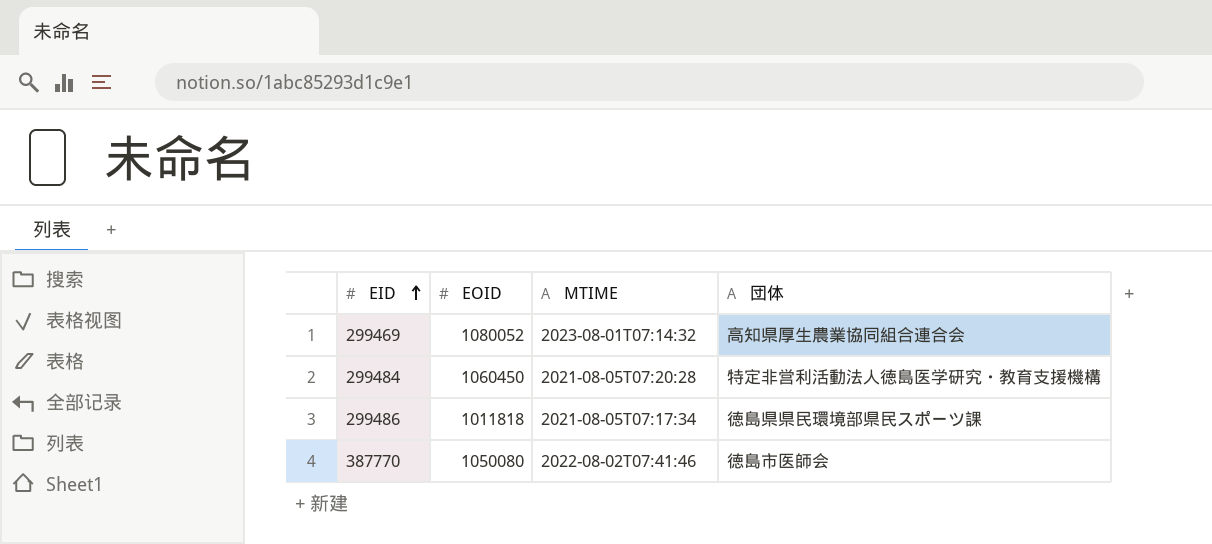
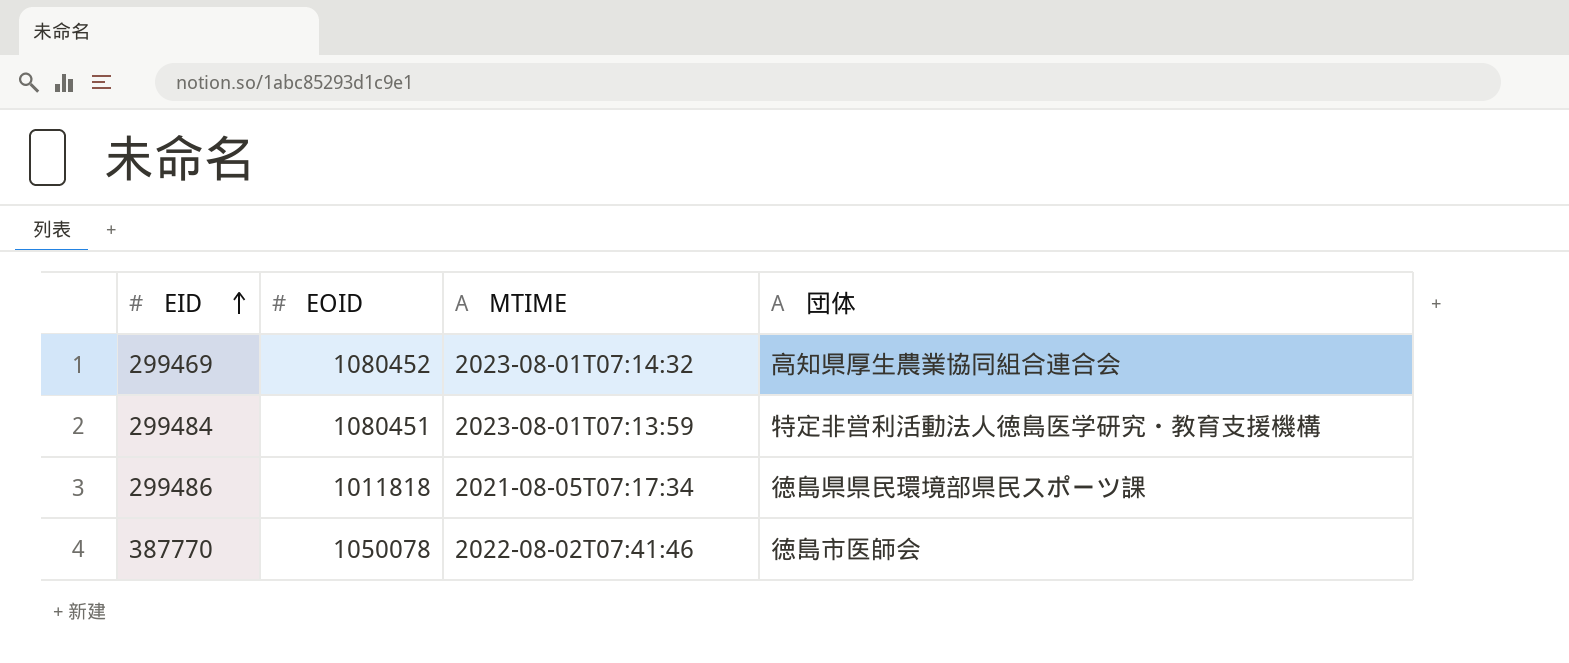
299469 | EOID: 1080052 -> 1080452
299484 | EOID: 1060450 -> 1080451
299484 | MTIME: 2021-08-05T07:20:28 -> 2023-08-01T07:13:59
387770 | EOID: 1050080 -> 1050078

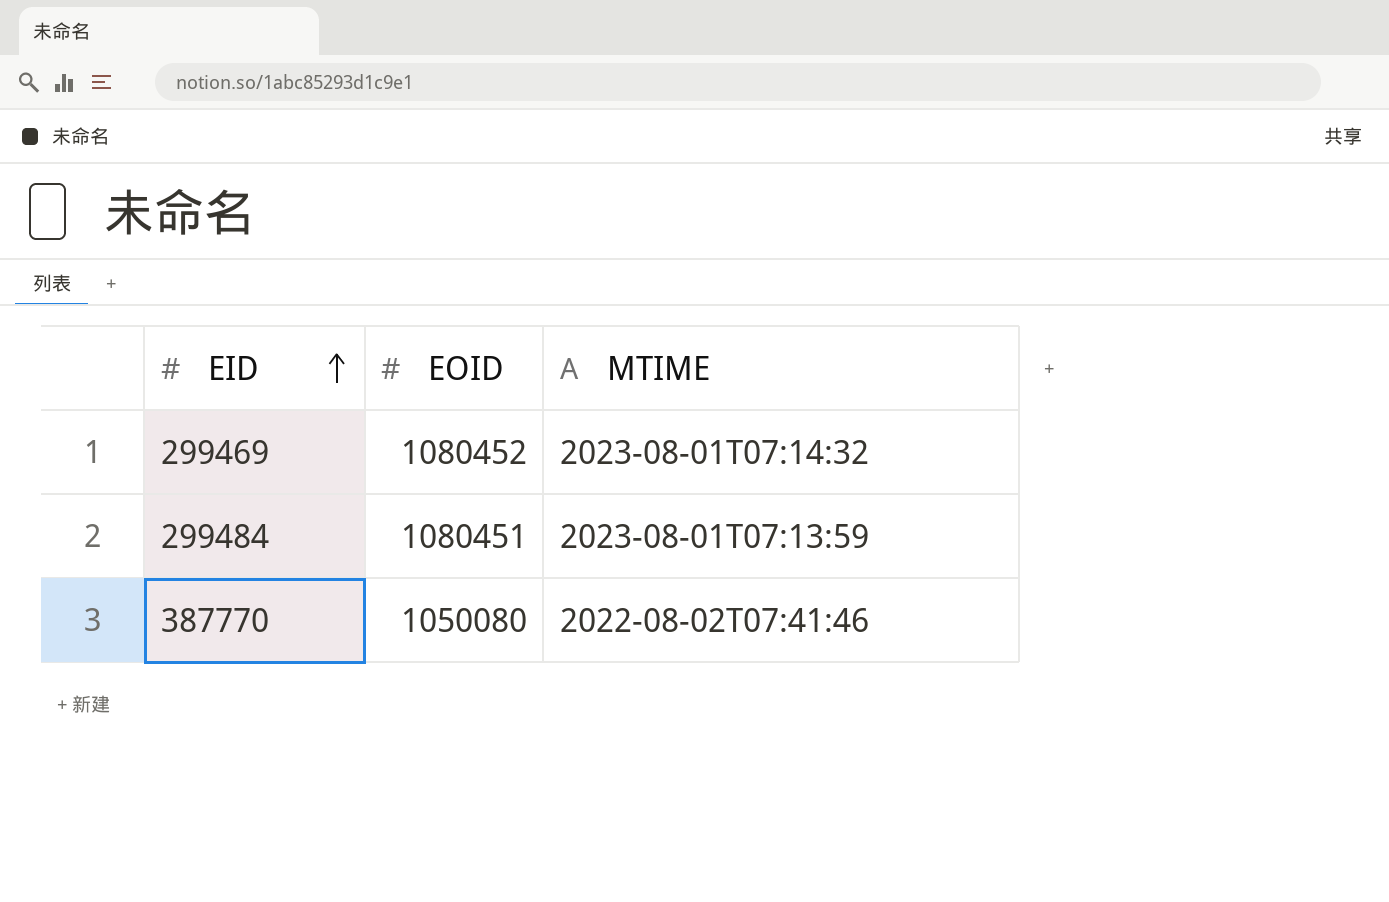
column 団体 | position: 4 -> none
row 299486: 1011818 | 2021-08-05T07:17:34 | 徳島県県民環境部県民スポーツ課 -> none
387770 | EOID: 1050078 -> 1050080

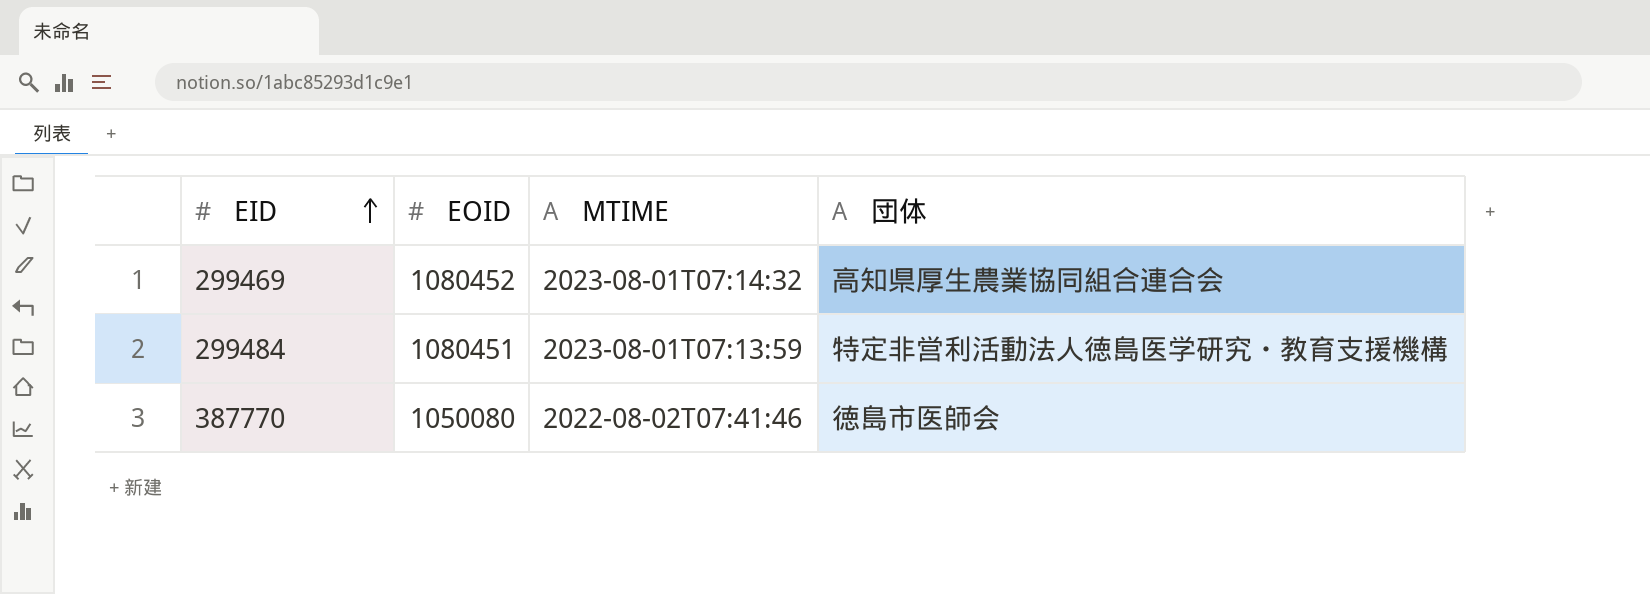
column 団体 | position: none -> 4

